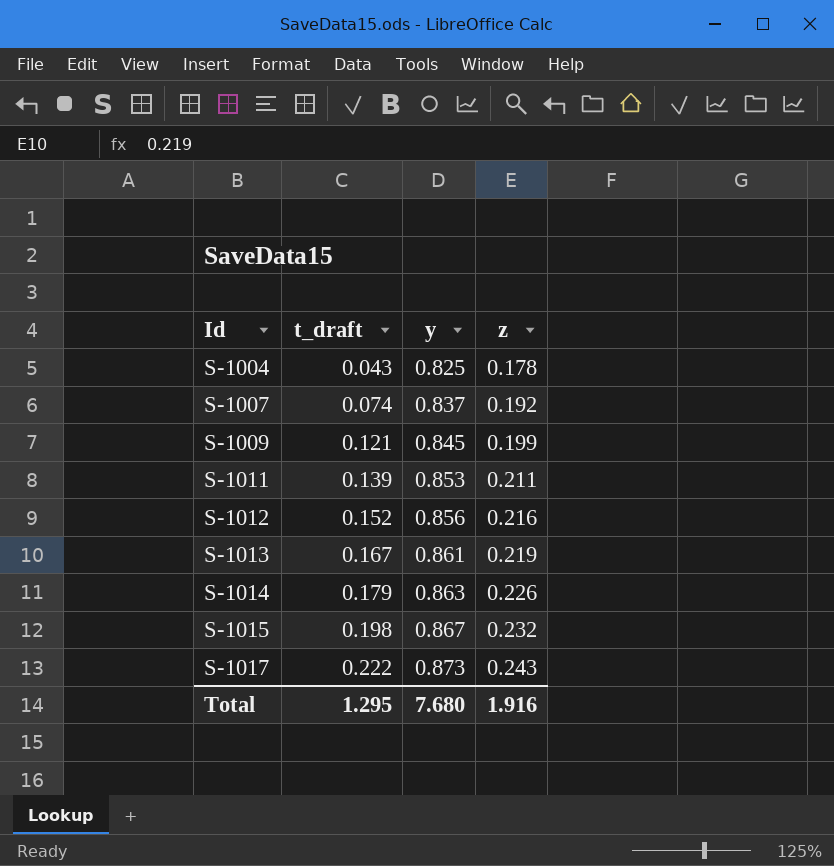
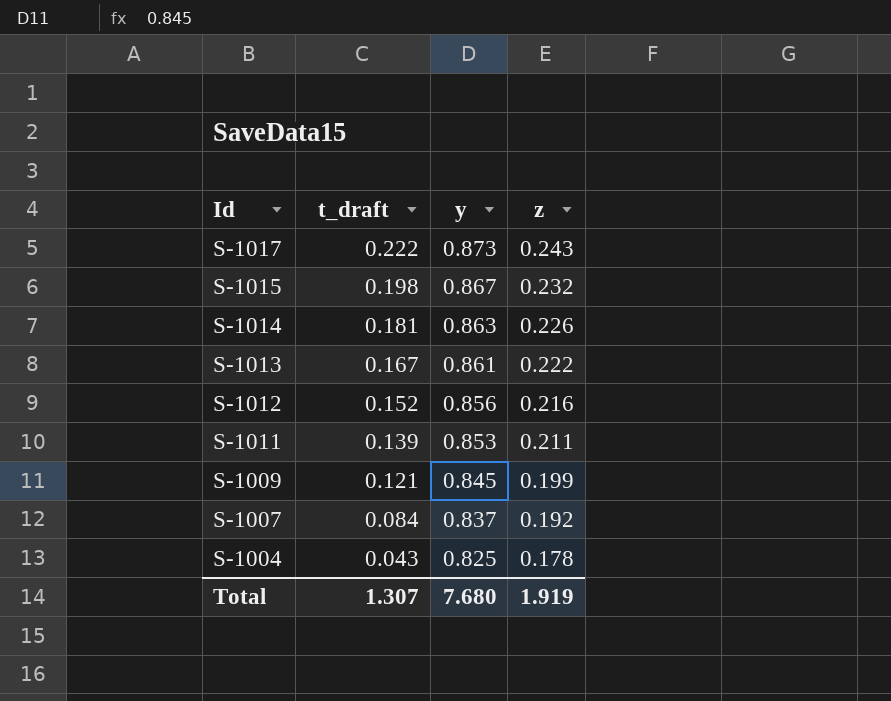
row order: Id ascending -> Id descending
S-1014 | t_draft: 0.179 -> 0.181
S-1013 | z: 0.219 -> 0.222
S-1007 | t_draft: 0.074 -> 0.084
Total | t_draft: 1.295 -> 1.307
Total | z: 1.916 -> 1.919

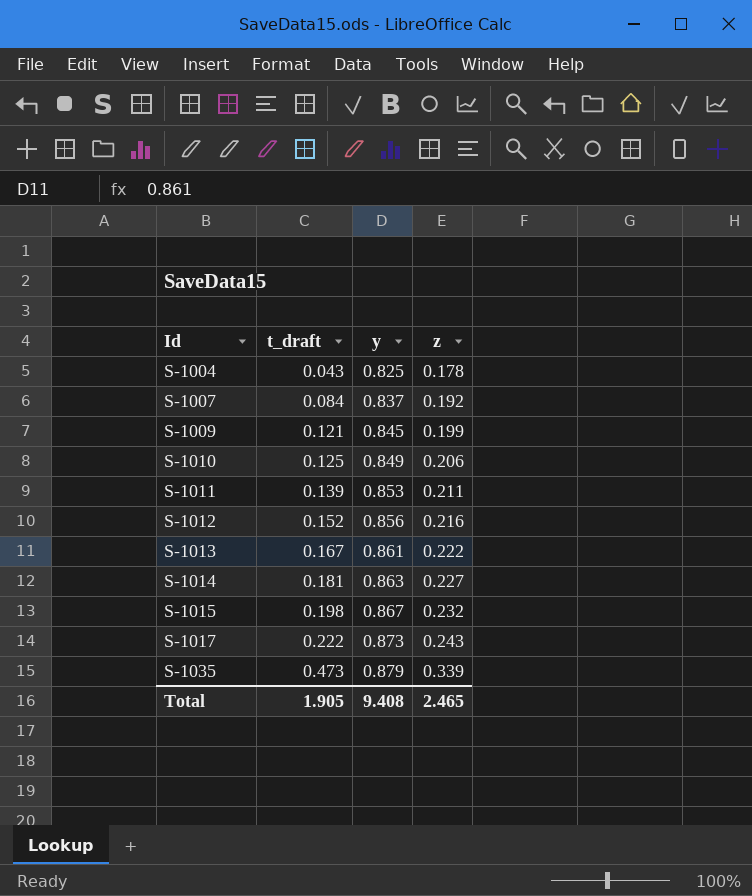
row order: Id descending -> Id ascending
row S-1010: none -> 0.125 | 0.849 | 0.206
S-1014 | z: 0.226 -> 0.227
row S-1035: none -> 0.473 | 0.879 | 0.339
Total | t_draft: 1.307 -> 1.905
Total | y: 7.680 -> 9.408
Total | z: 1.919 -> 2.465

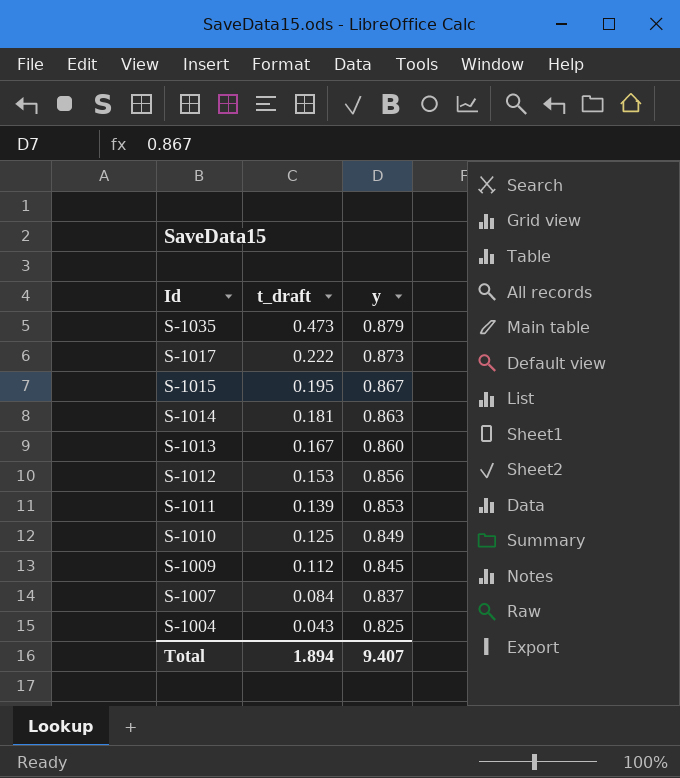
row order: Id ascending -> Id descending
column z | position: 4 -> none
S-1015 | t_draft: 0.198 -> 0.195
S-1013 | y: 0.861 -> 0.860
S-1012 | t_draft: 0.152 -> 0.153
S-1009 | t_draft: 0.121 -> 0.112
Total | t_draft: 1.905 -> 1.894
Total | y: 9.408 -> 9.407

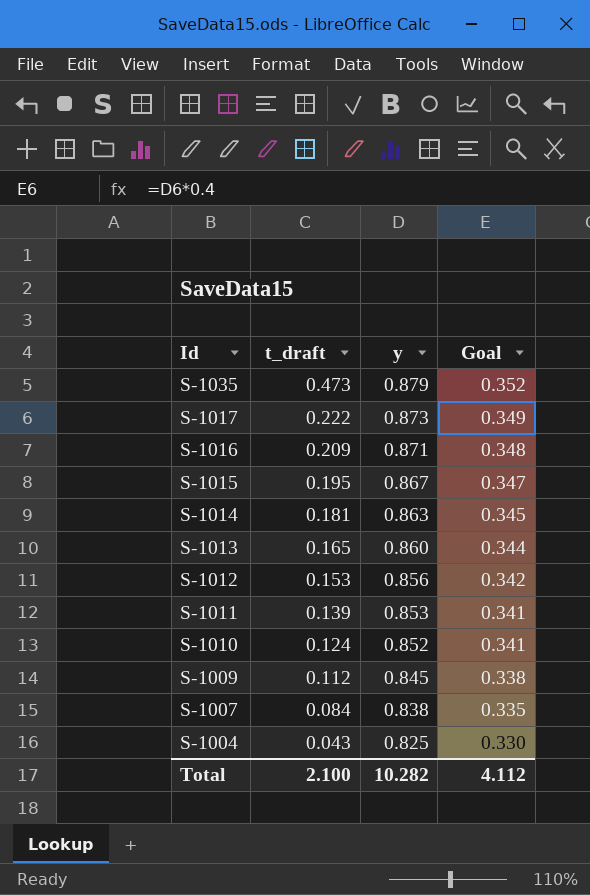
column Goal | formula: none -> [y] * 0.4
row S-1016: none -> 0.209 | 0.871 | 0.348
S-1013 | t_draft: 0.167 -> 0.165
S-1010 | t_draft: 0.125 -> 0.124
S-1010 | y: 0.849 -> 0.852
S-1007 | y: 0.837 -> 0.838
Total | t_draft: 1.894 -> 2.100
Total | y: 9.407 -> 10.282

